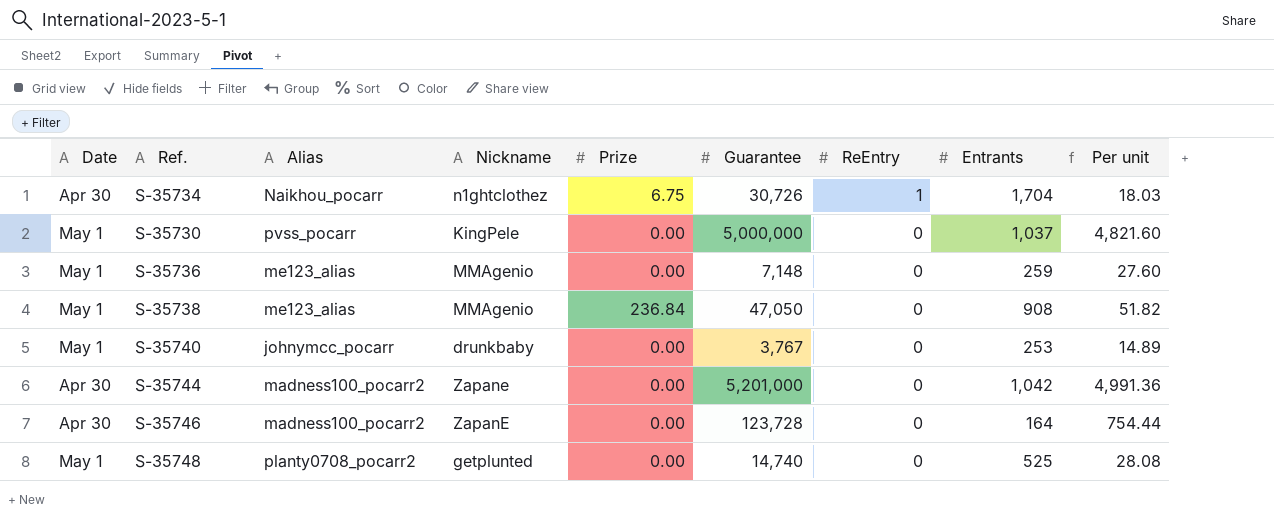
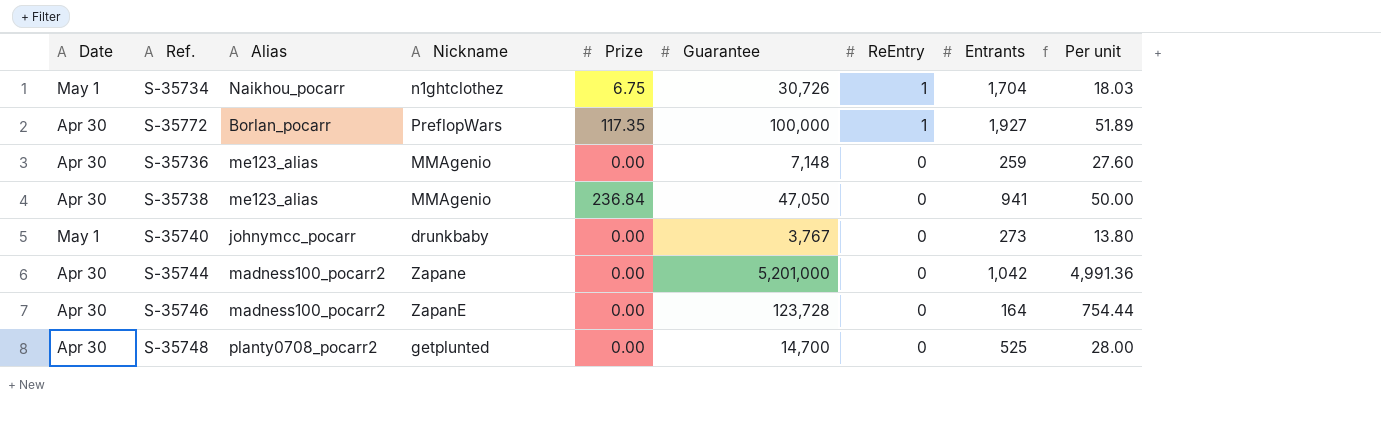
row S-35730: May 1 | pvss_pocarr | KingPele | 0.00 | 5,000,000 | 0 | 1,037 | 4,821.60 -> none
S-35734 | Date: Apr 30 -> May 1
row S-35772: none -> Apr 30 | Borlan_pocarr | PreflopWars | 117.35 | 100,000 | 1 | 1,927 | 51.89
S-35736 | Date: May 1 -> Apr 30
S-35738 | Date: May 1 -> Apr 30
S-35738 | Entrants: 908 -> 941
S-35738 | Per unit: 51.82 -> 50.00
S-35740 | Entrants: 253 -> 273
S-35740 | Per unit: 14.89 -> 13.80
S-35748 | Date: May 1 -> Apr 30
S-35748 | Guarantee: 14,740 -> 14,700
S-35748 | Per unit: 28.08 -> 28.00

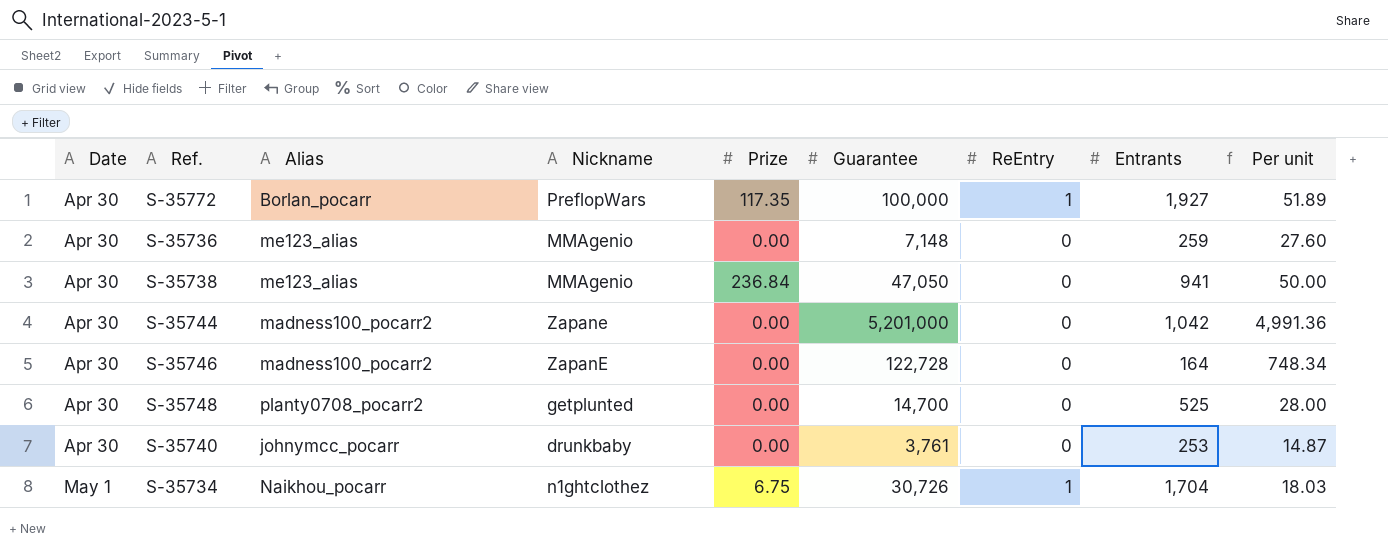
row order: ReEntry descending -> Date ascending
S-35746 | Guarantee: 123,728 -> 122,728
S-35746 | Per unit: 754.44 -> 748.34
S-35740 | Date: May 1 -> Apr 30
S-35740 | Guarantee: 3,767 -> 3,761
S-35740 | Entrants: 273 -> 253
S-35740 | Per unit: 13.80 -> 14.87

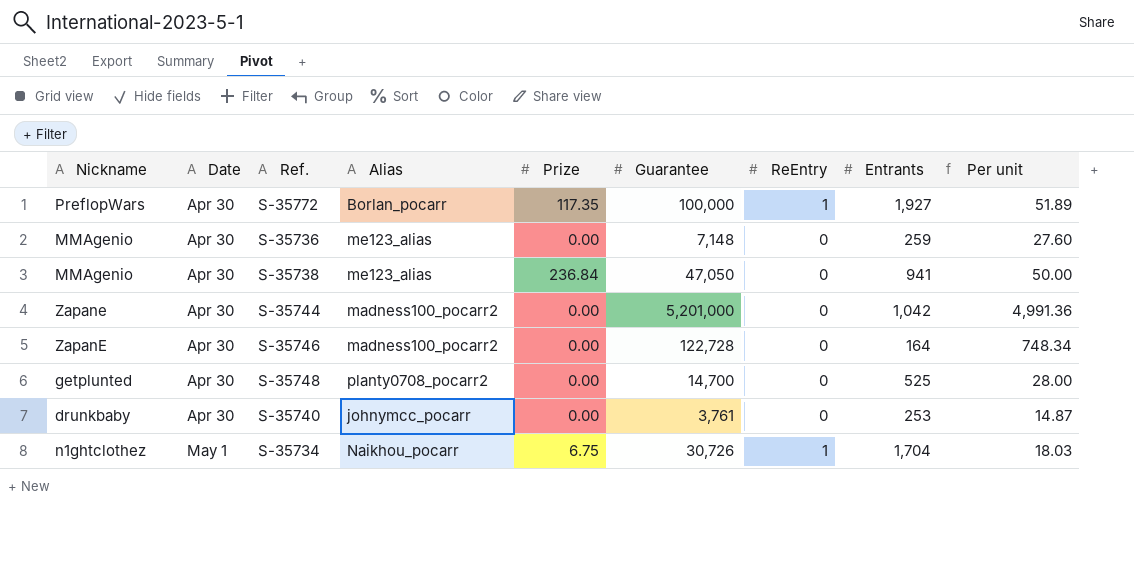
column Nickname | position: 4 -> 1

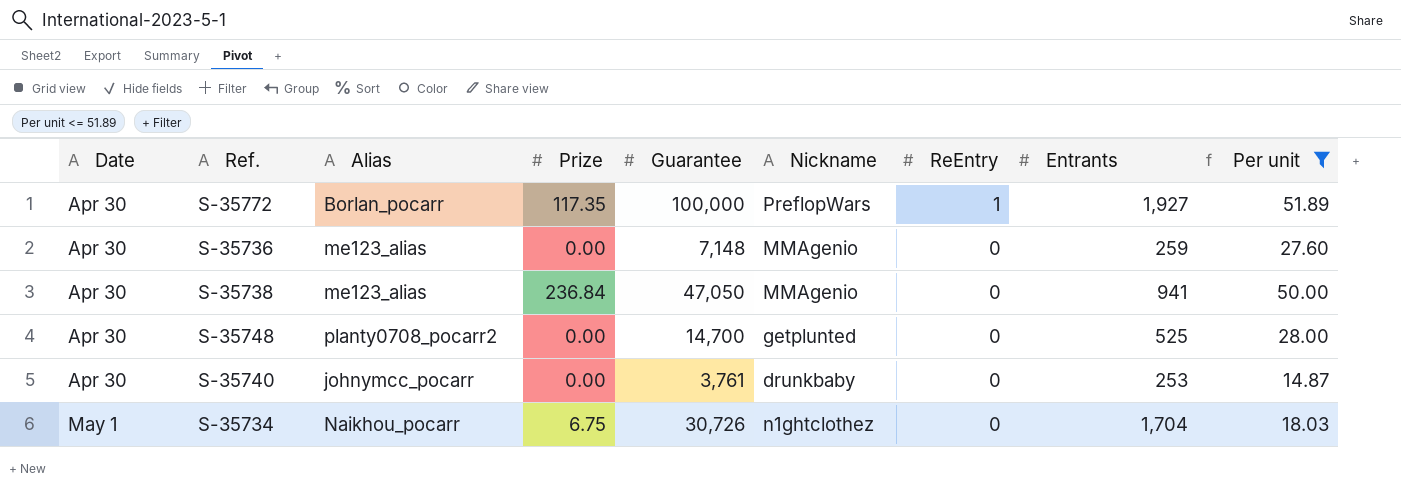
filter: none -> Per unit <= 51.89
column Nickname | position: 1 -> 6
S-35734 | ReEntry: 1 -> 0

